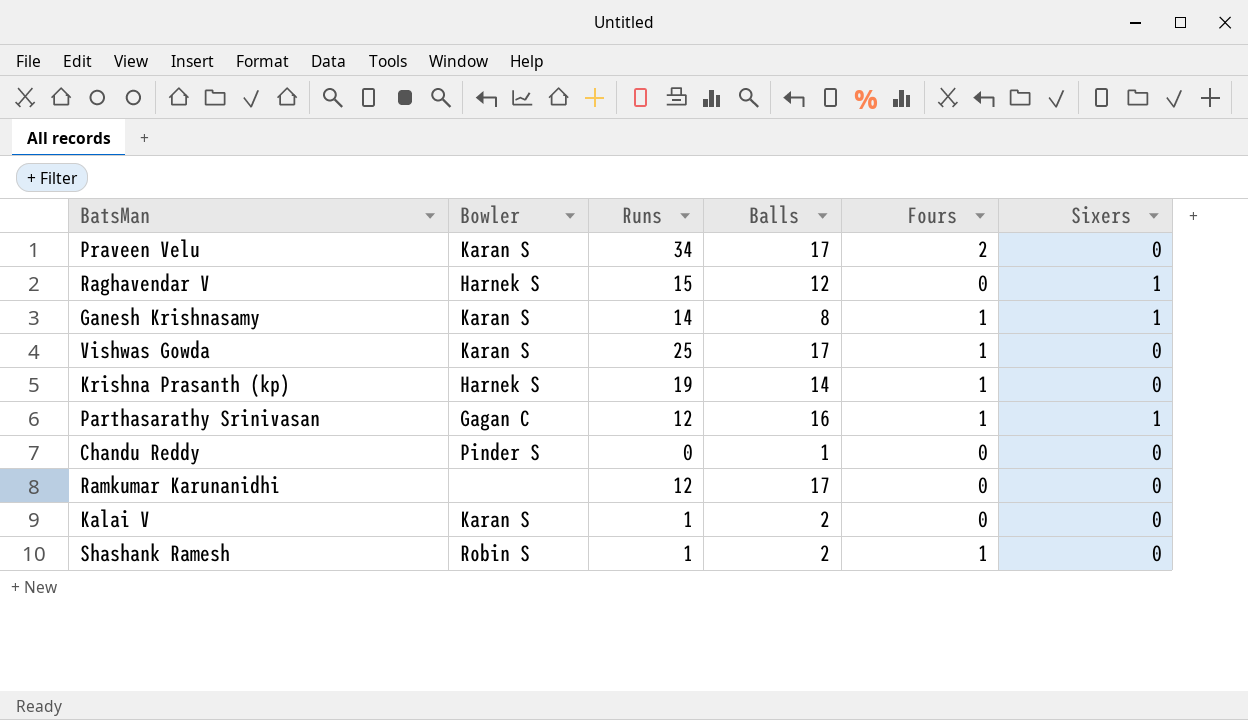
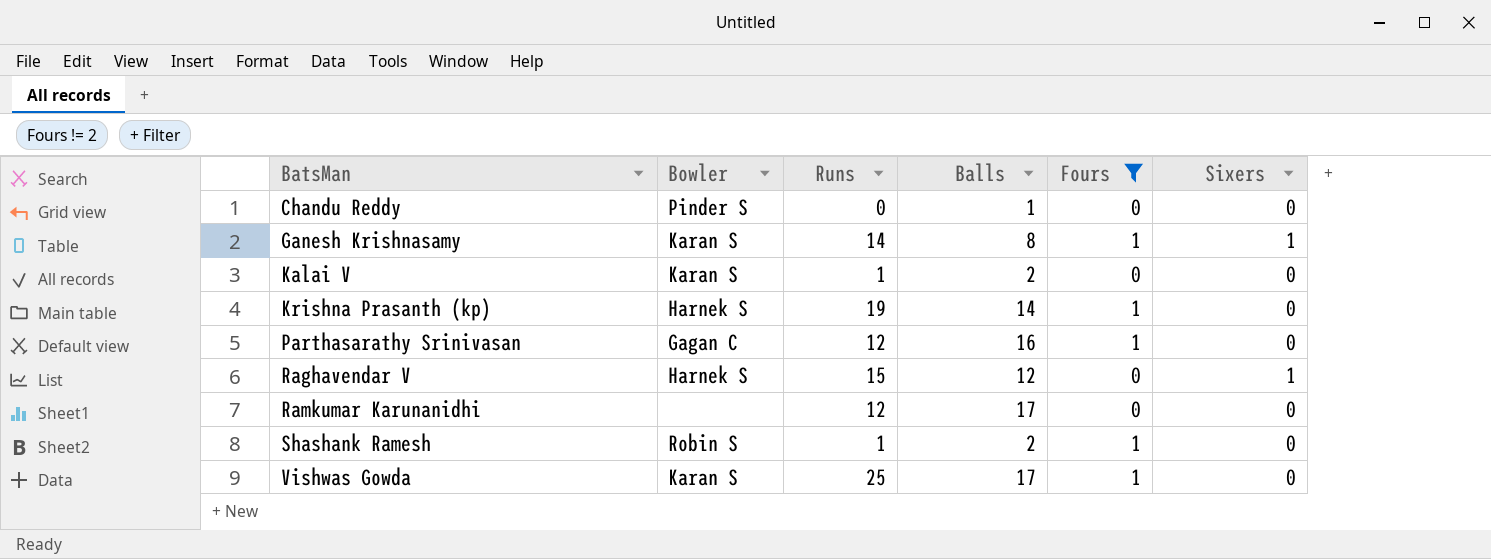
filter: none -> Fours != 2
row order: none -> BatsMan ascending
Parthasarathy Srinivasan | Sixers: 1 -> 0

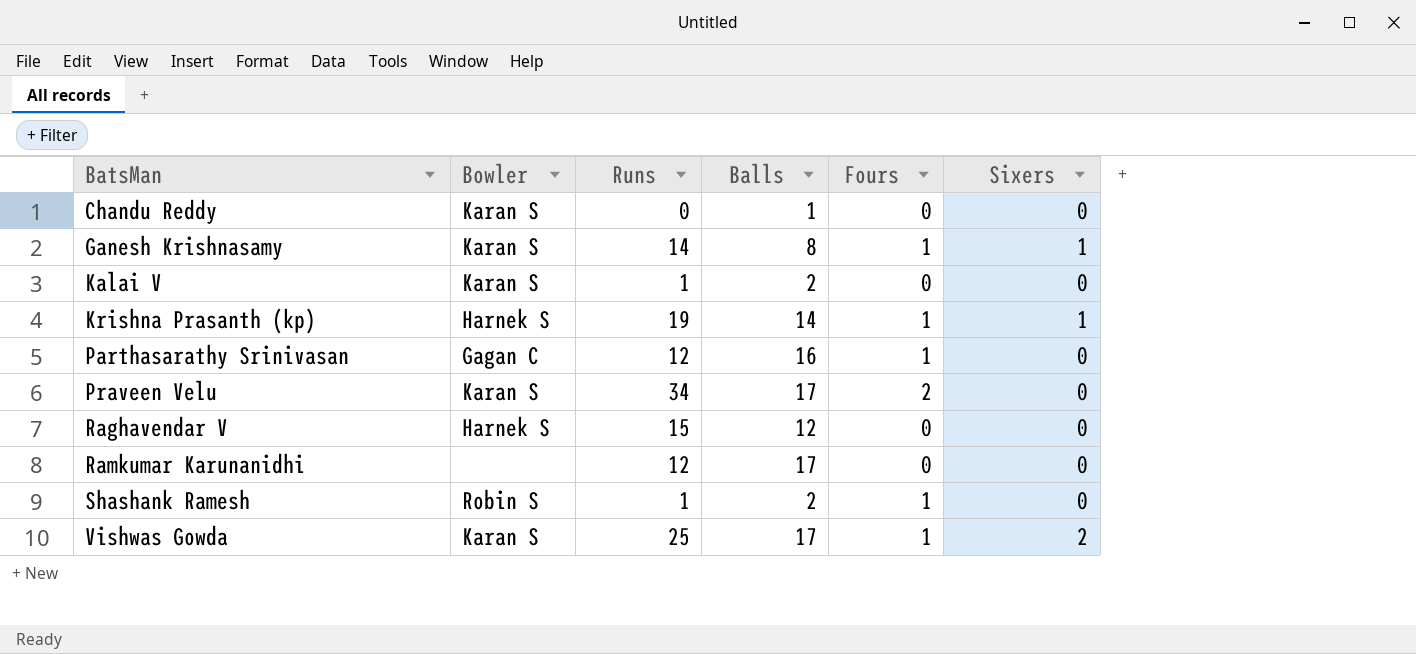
filter: Fours != 2 -> none
Chandu Reddy | Bowler: Pinder S -> Karan S
Krishna Prasanth (kp) | Sixers: 0 -> 1
Raghavendar V | Sixers: 1 -> 0
Vishwas Gowda | Sixers: 0 -> 2

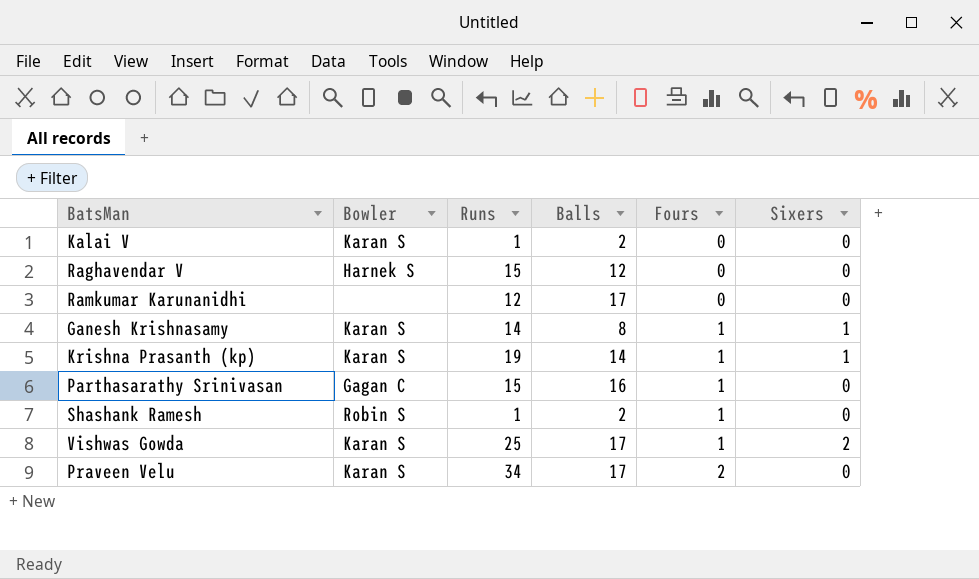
row order: BatsMan ascending -> Fours ascending
row Chandu Reddy: Karan S | 0 | 1 | 0 | 0 -> none
Krishna Prasanth (kp) | Bowler: Harnek S -> Karan S
Parthasarathy Srinivasan | Runs: 12 -> 15

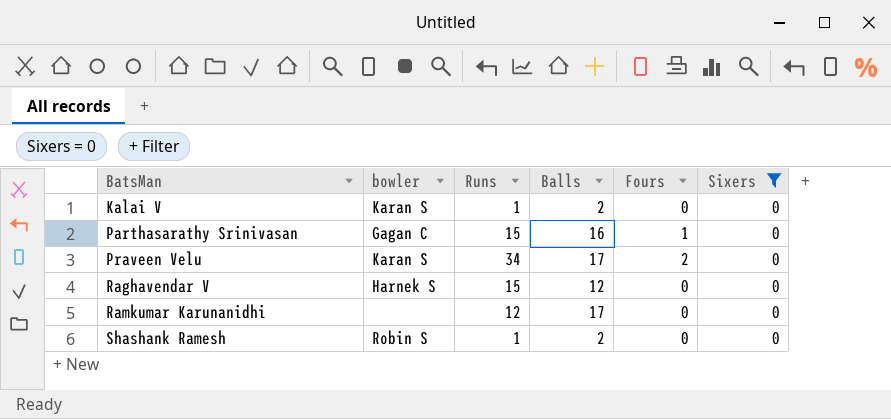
filter: none -> Sixers = 0
row order: Fours ascending -> BatsMan ascending
column name: Bowler -> bowler
Shashank Ramesh | Fours: 1 -> 0

